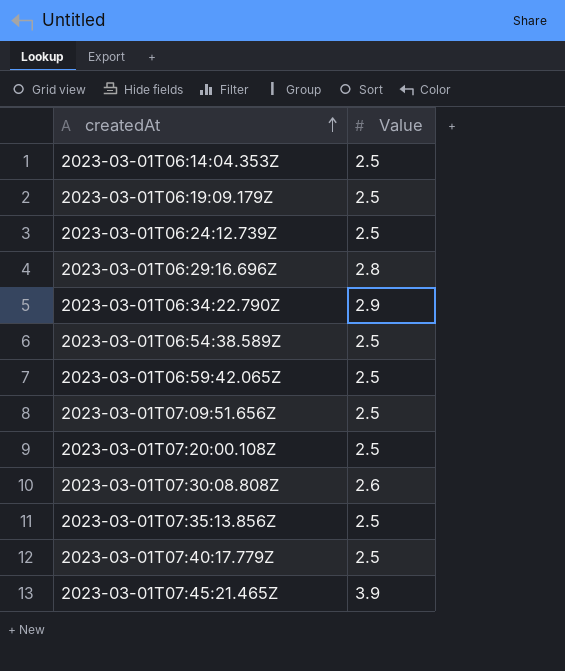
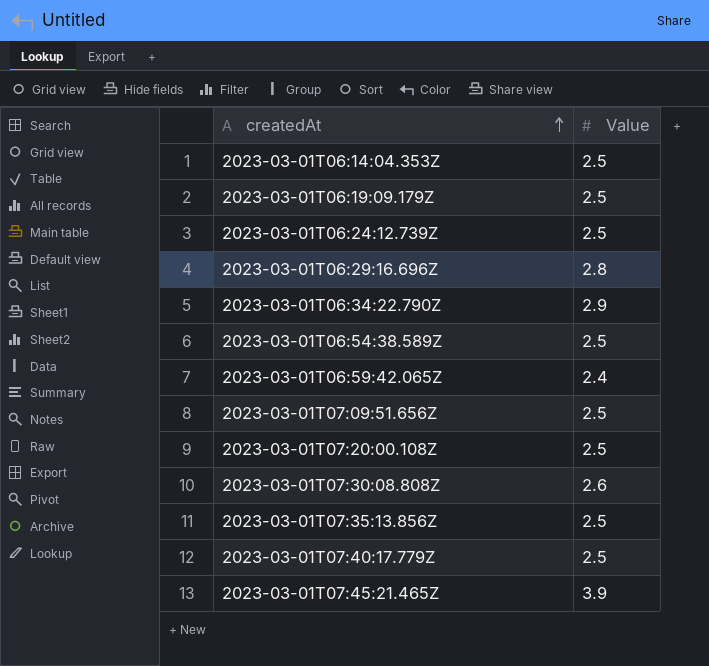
2023-03-01T06:59:42.065Z | Value: 2.5 -> 2.4

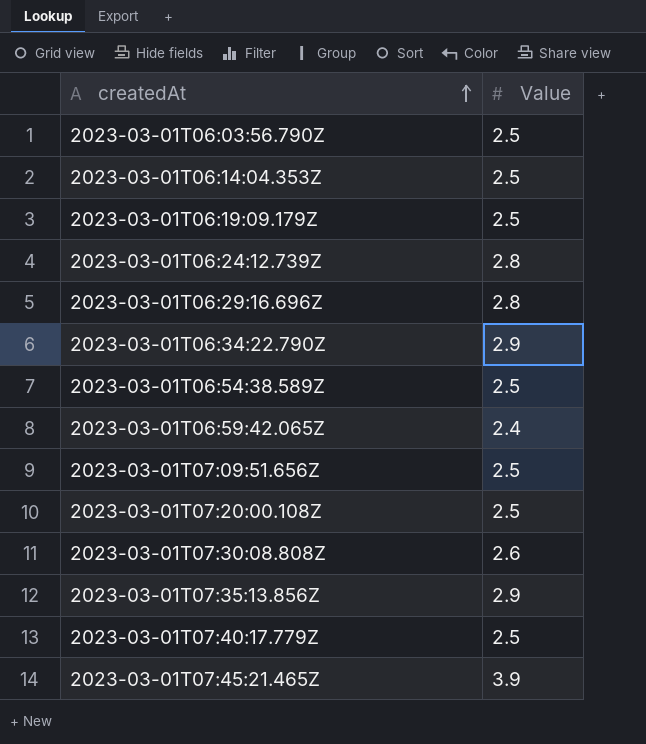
row 2023-03-01T06:03:56.790Z: none -> 2.5
2023-03-01T06:24:12.739Z | Value: 2.5 -> 2.8
2023-03-01T07:35:13.856Z | Value: 2.5 -> 2.9

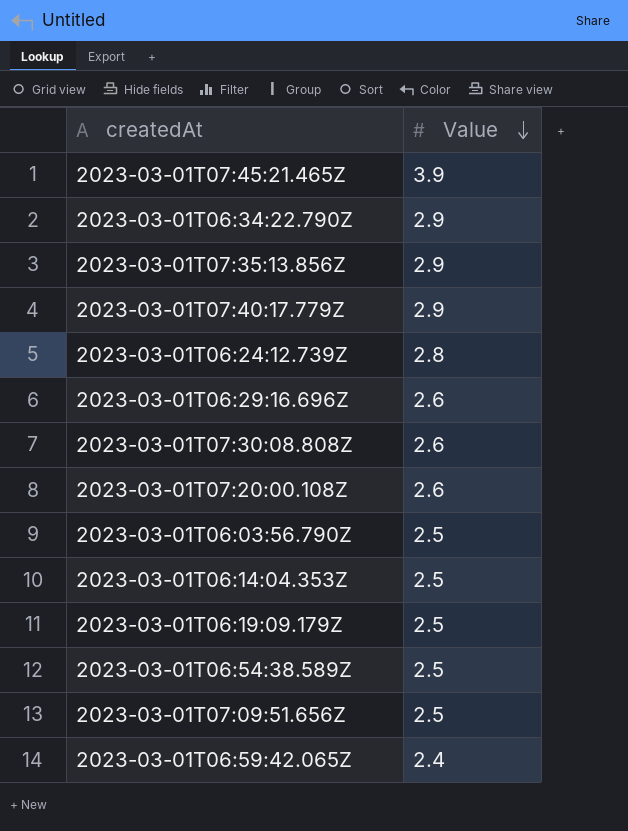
row order: createdAt ascending -> Value descending
2023-03-01T07:40:17.779Z | Value: 2.5 -> 2.9
2023-03-01T06:29:16.696Z | Value: 2.8 -> 2.6
2023-03-01T07:20:00.108Z | Value: 2.5 -> 2.6

